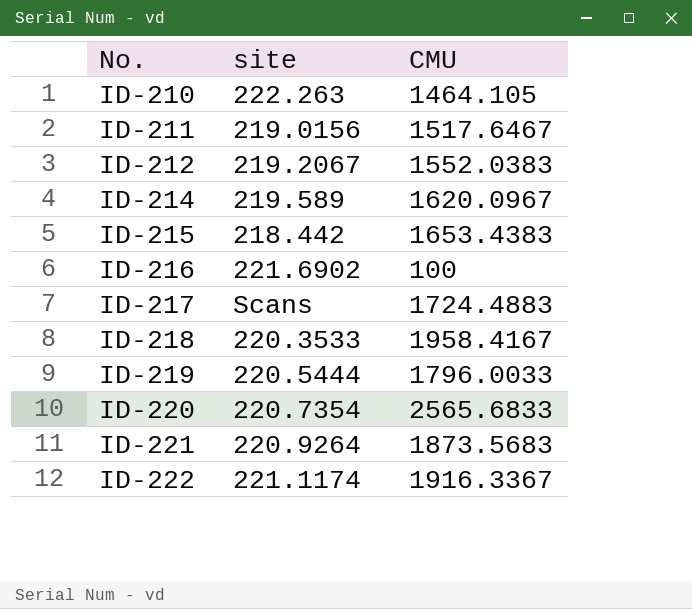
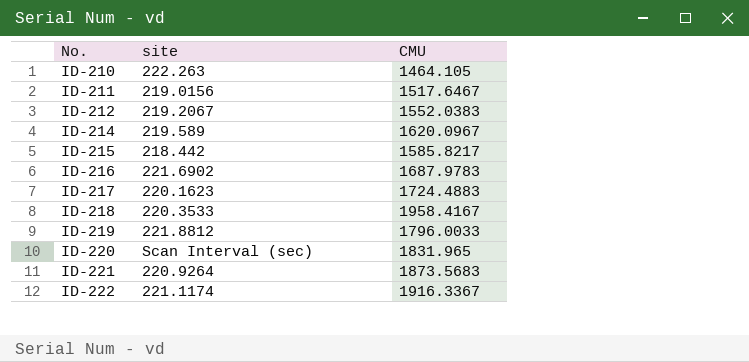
ID-215 | CMU: 1653.4383 -> 1585.8217
ID-216 | CMU: 100 -> 1687.9783
ID-217 | site: Scans -> 220.1623
ID-219 | site: 220.5444 -> 221.8812
ID-220 | site: 220.7354 -> Scan Interval (sec)
ID-220 | CMU: 2565.6833 -> 1831.965

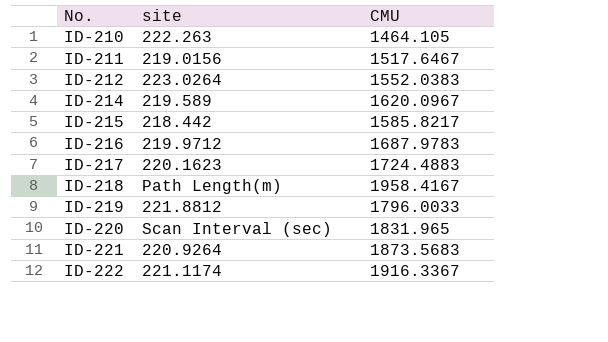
ID-212 | site: 219.2067 -> 223.0264
ID-216 | site: 221.6902 -> 219.9712
ID-218 | site: 220.3533 -> Path Length(m)

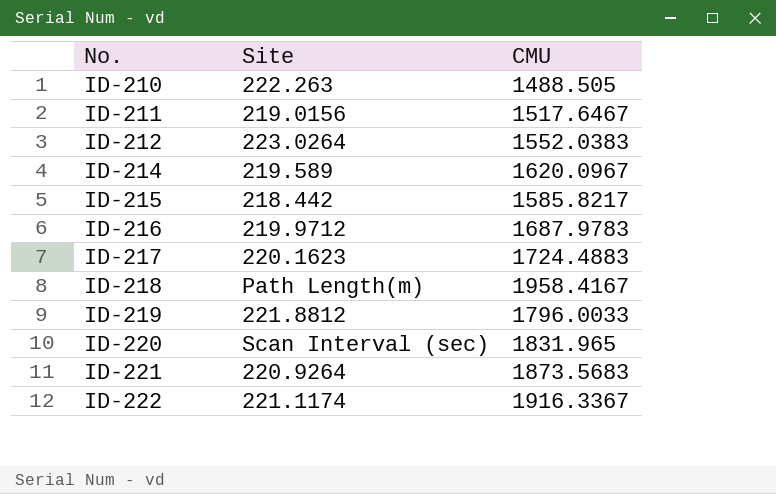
column name: site -> Site
ID-210 | CMU: 1464.105 -> 1488.505

